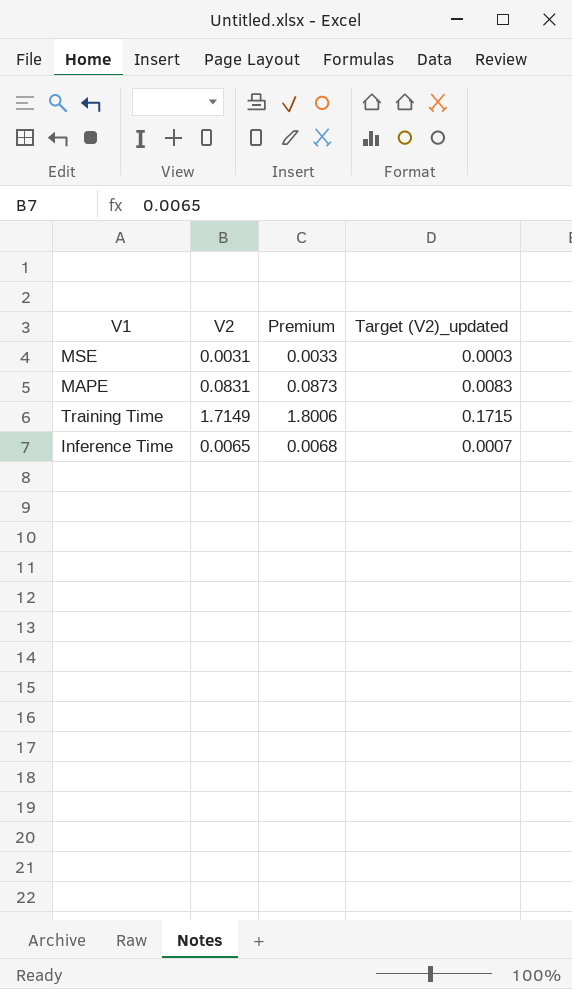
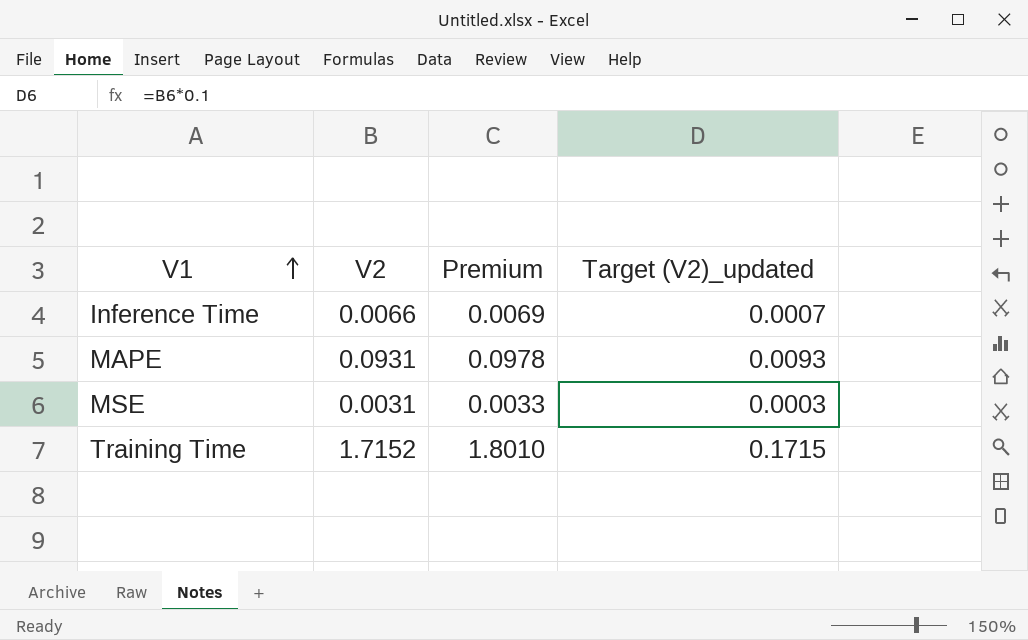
row order: none -> V1 ascending
Inference Time | V2: 0.0065 -> 0.0066
Inference Time | Premium: 0.0068 -> 0.0069
MAPE | V2: 0.0831 -> 0.0931
MAPE | Premium: 0.0873 -> 0.0978
MAPE | Target (V2)_updated: 0.0083 -> 0.0093
Training Time | V2: 1.7149 -> 1.7152
Training Time | Premium: 1.8006 -> 1.8010

